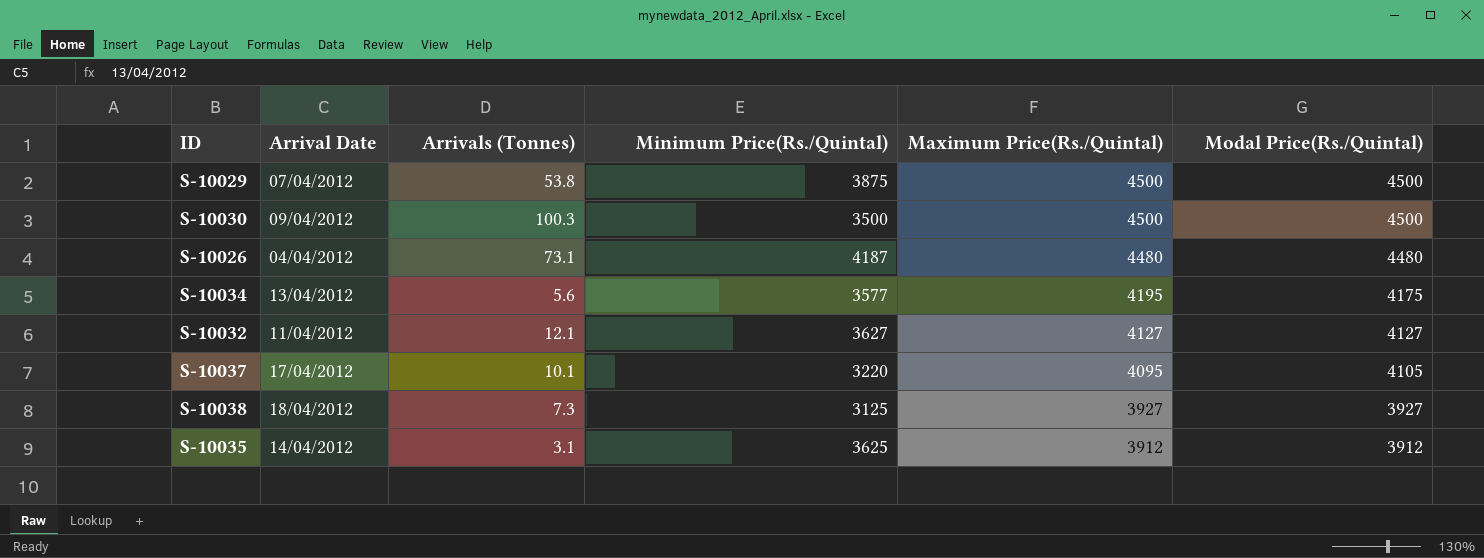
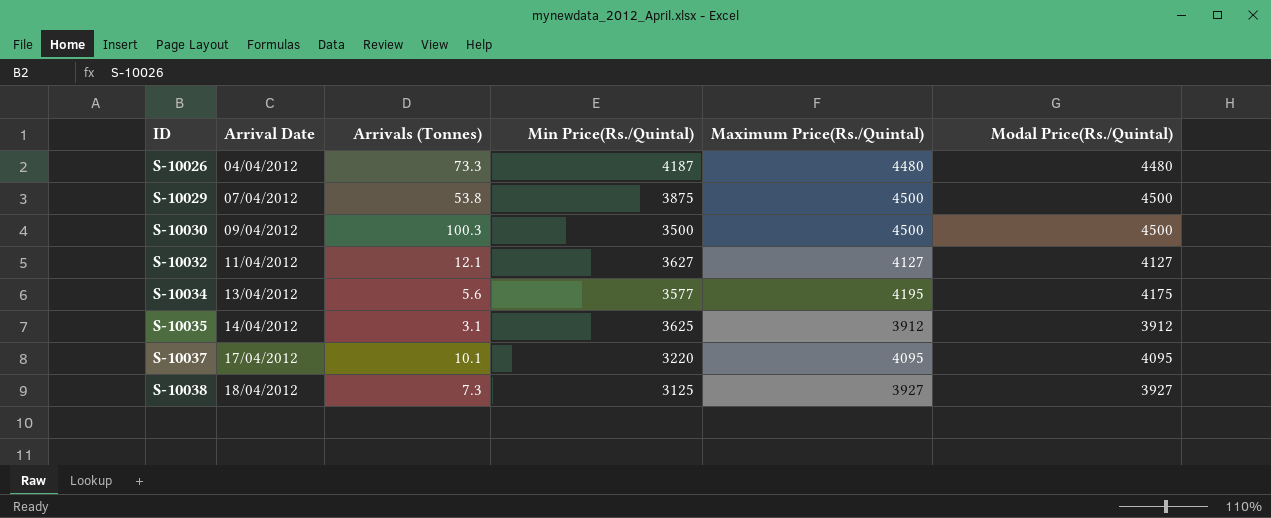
row order: Maximum Price(Rs./Quintal) descending -> ID ascending
column name: Minimum Price(Rs./Quintal) -> Min Price(Rs./Quintal)
S-10026 | Arrivals (Tonnes): 73.1 -> 73.3
S-10037 | Modal Price(Rs./Quintal): 4105 -> 4095

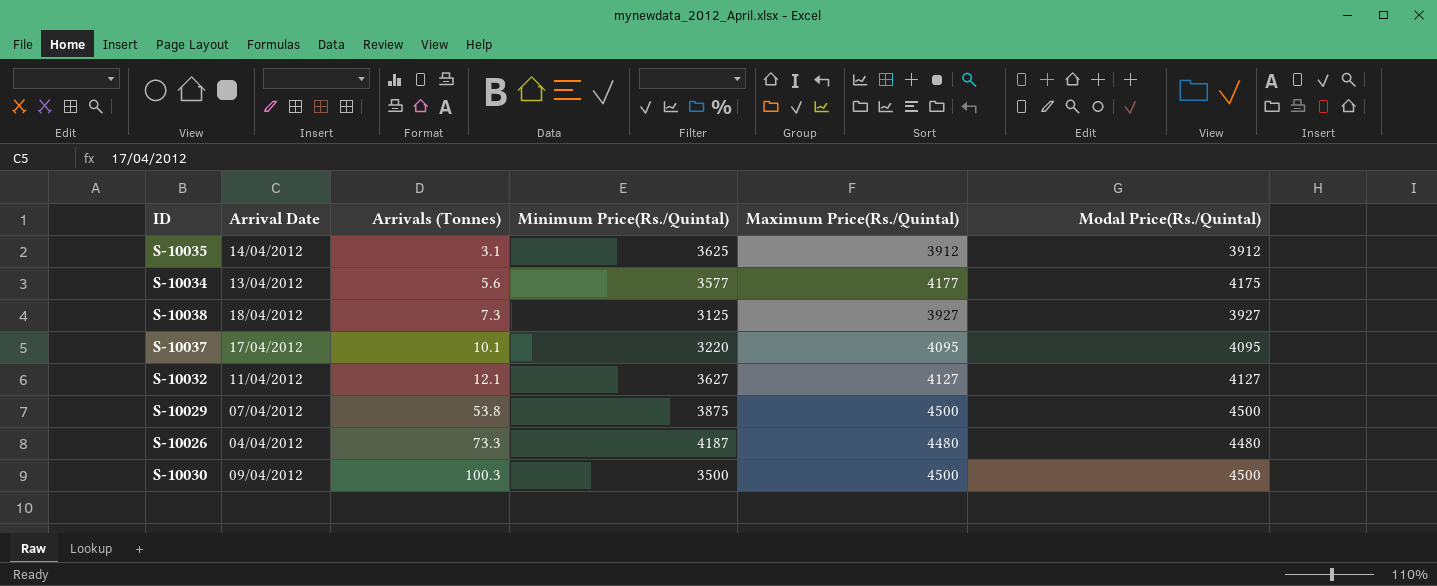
row order: ID ascending -> Arrivals (Tonnes) ascending
column name: Min Price(Rs./Quintal) -> Minimum Price(Rs./Quintal)
S-10034 | Maximum Price(Rs./Quintal): 4195 -> 4177

